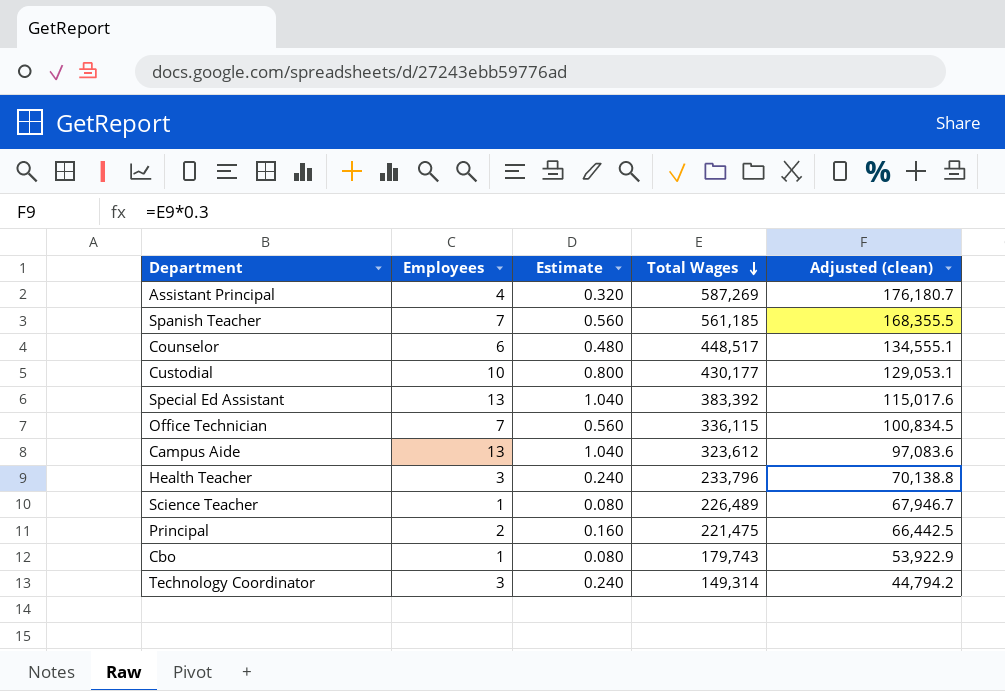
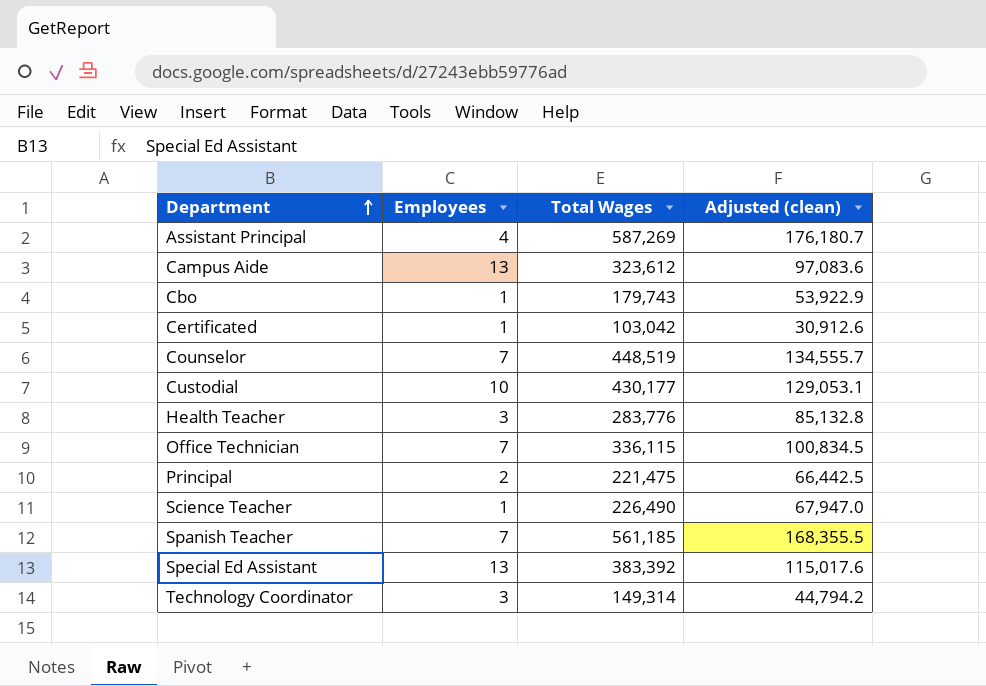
row order: Total Wages descending -> Department ascending
column Estimate | formula: [Employees] * 0.08 -> none
row Certificated: none -> 1 | 103,042 | 30,912.6
Counselor | Employees: 6 -> 7
Counselor | Total Wages: 448,517 -> 448,519
Counselor | Adjusted (clean): 134,555.1 -> 134,555.7
Health Teacher | Total Wages: 233,796 -> 283,776
Health Teacher | Adjusted (clean): 70,138.8 -> 85,132.8
Science Teacher | Total Wages: 226,489 -> 226,490
Science Teacher | Adjusted (clean): 67,946.7 -> 67,947.0

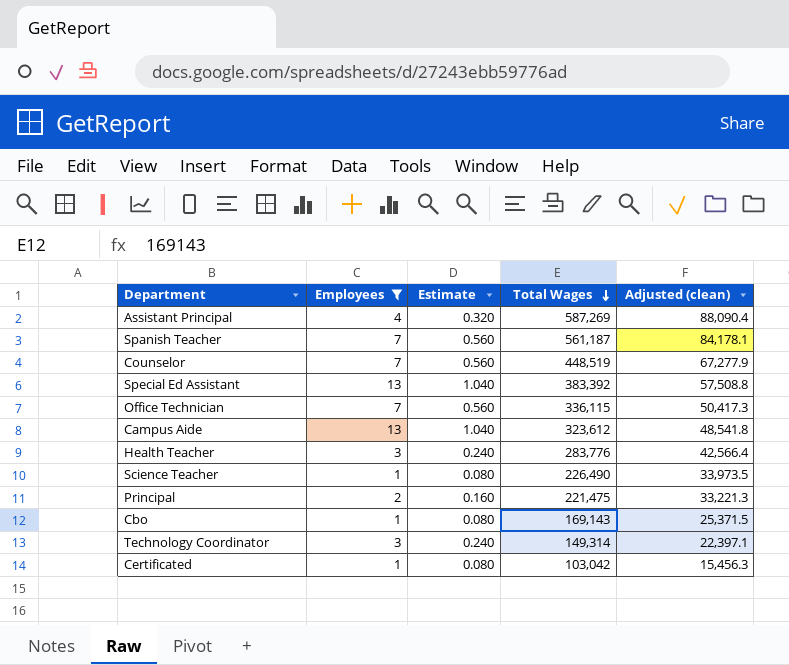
filter: none -> Employees != 10
row order: Department ascending -> Total Wages descending
column Estimate | formula: none -> [Employees] * 0.08
column Adjusted (clean) | formula: [Total Wages] * 0.3 -> [Total Wages] * 0.15
Spanish Teacher | Total Wages: 561,185 -> 561,187
Cbo | Total Wages: 179,743 -> 169,143

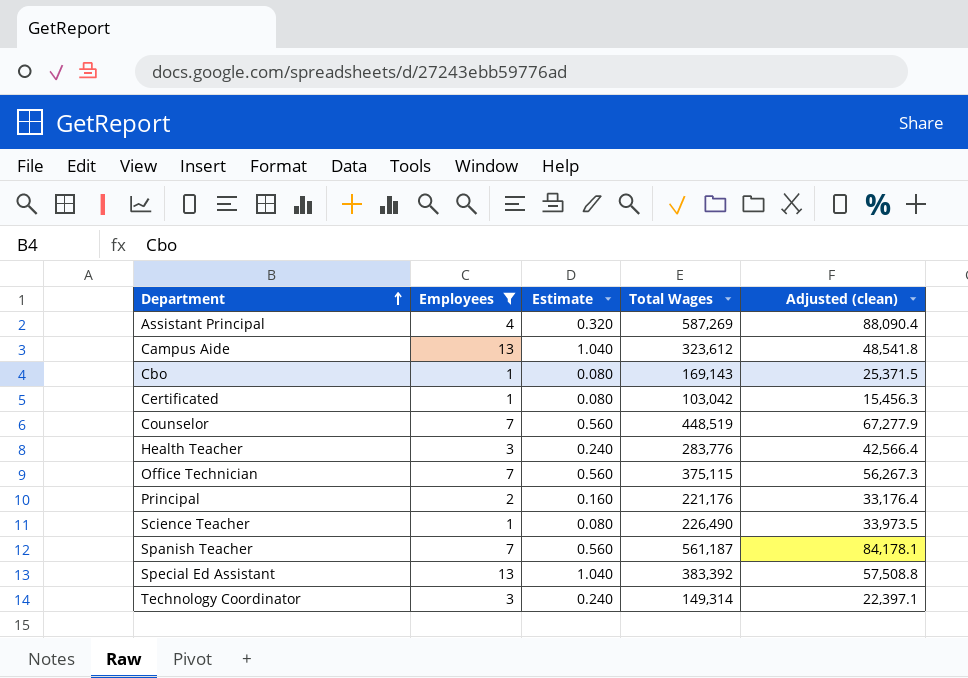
row order: Total Wages descending -> Department ascending
Office Technician | Total Wages: 336,115 -> 375,115
Office Technician | Adjusted (clean): 50,417.3 -> 56,267.3
Principal | Total Wages: 221,475 -> 221,176
Principal | Adjusted (clean): 33,221.3 -> 33,176.4

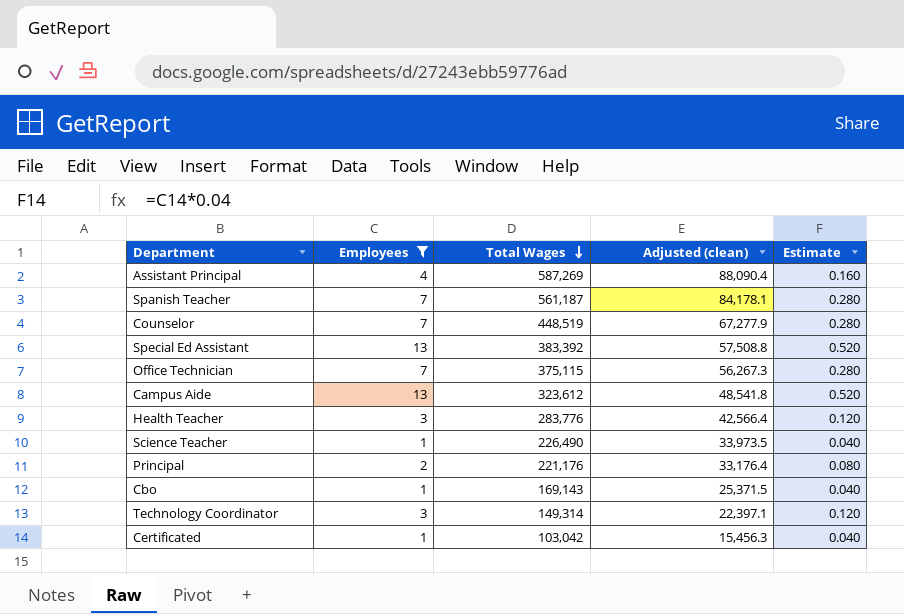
row order: Department ascending -> Total Wages descending
column Estimate | formula: [Employees] * 0.08 -> [Employees] * 0.04
column Estimate | position: 3 -> 5

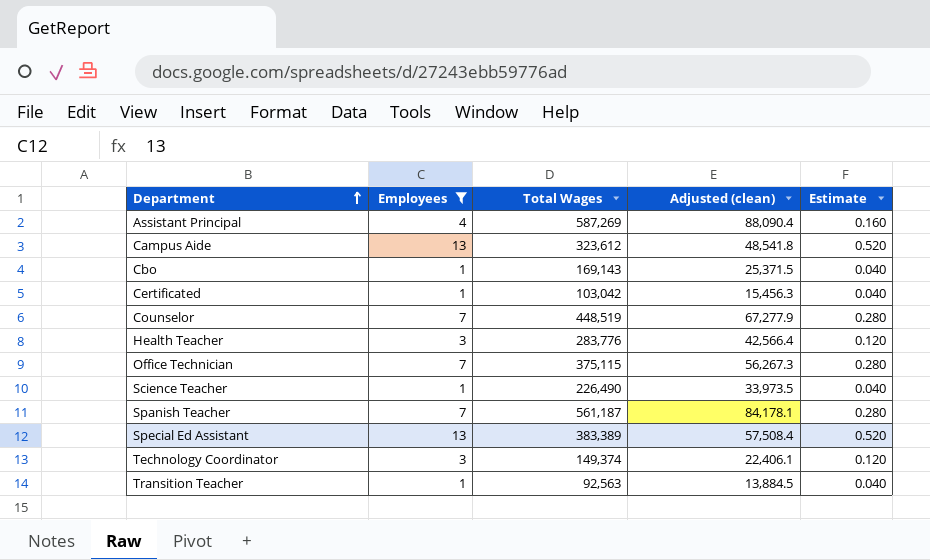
row order: Total Wages descending -> Department ascending
row Principal: 2 | 221,176 | 33,176.4 | 0.080 -> none
Special Ed Assistant | Total Wages: 383,392 -> 383,389
Special Ed Assistant | Adjusted (clean): 57,508.8 -> 57,508.4
Technology Coordinator | Total Wages: 149,314 -> 149,374
Technology Coordinator | Adjusted (clean): 22,397.1 -> 22,406.1
row Transition Teacher: none -> 1 | 92,563 | 13,884.5 | 0.040

